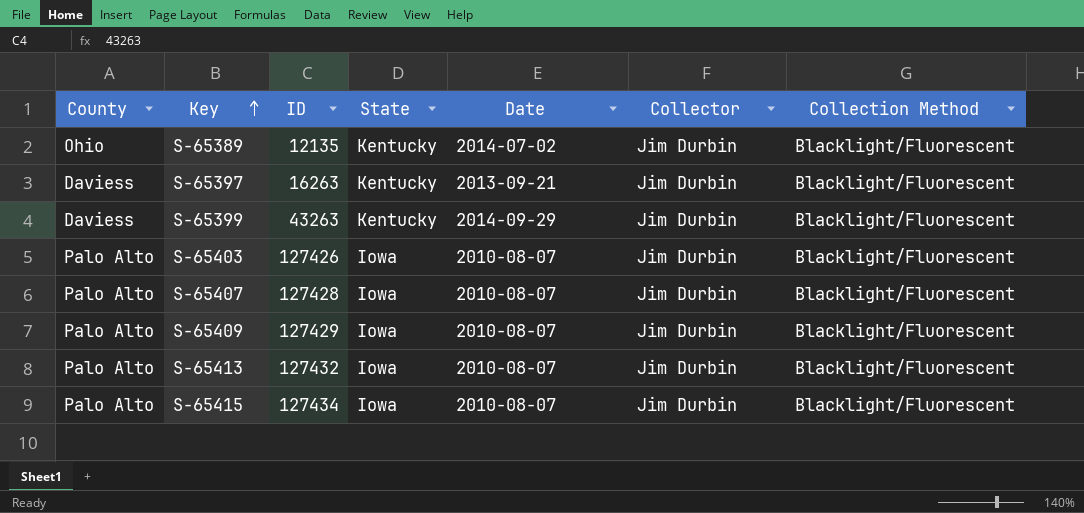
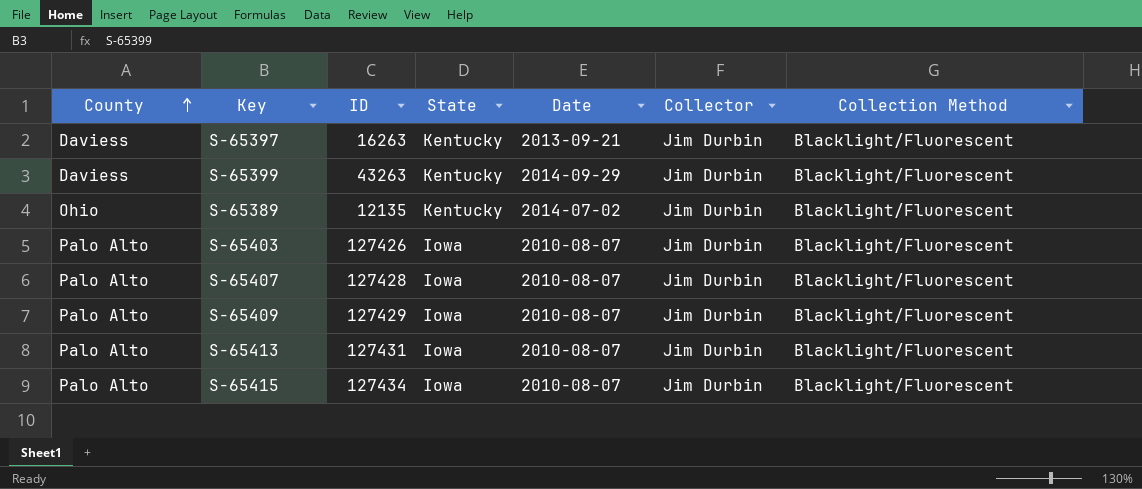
row order: Key ascending -> County ascending
S-65413 | ID: 127432 -> 127431

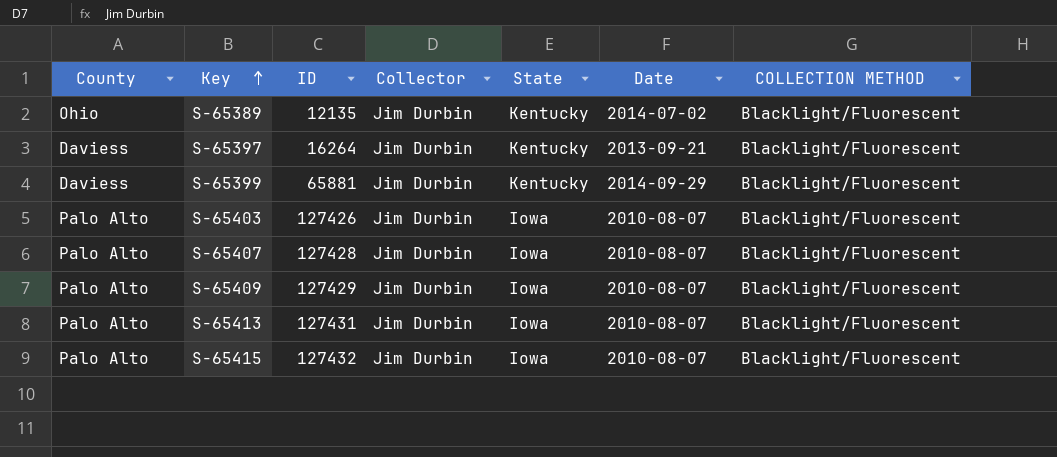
row order: County ascending -> Key ascending
column Collector | position: 6 -> 4
column name: Collection Method -> COLLECTION METHOD
S-65397 | ID: 16263 -> 16264
S-65399 | ID: 43263 -> 65881
S-65415 | ID: 127434 -> 127432

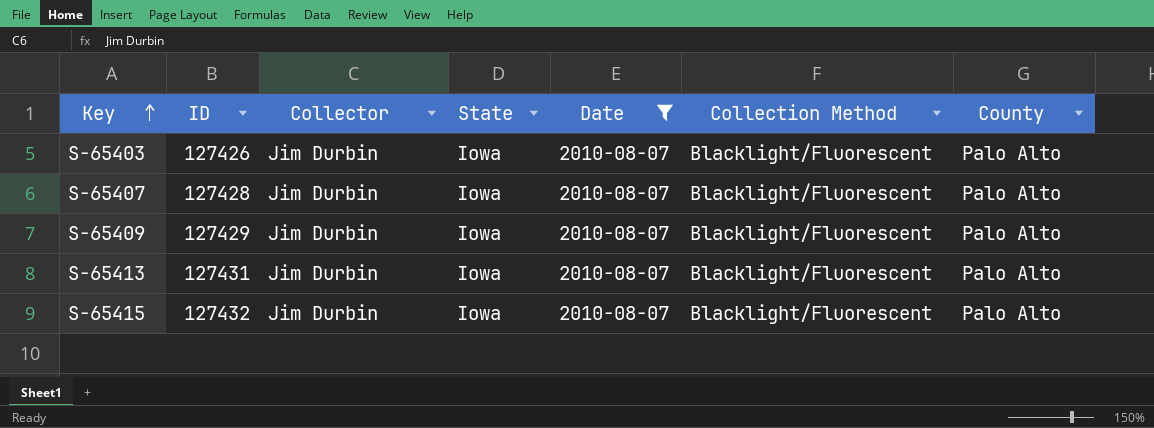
filter: none -> Date = 2010-08-07
column name: COLLECTION METHOD -> Collection Method
column County | position: 1 -> 7

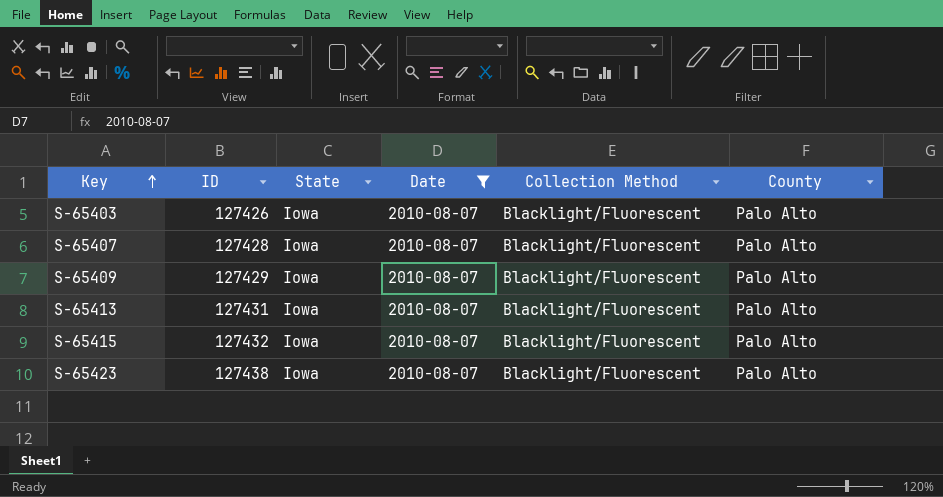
column Collector | position: 3 -> none
row S-65423: none -> 127438 | Iowa | 2010-08-07 | Blacklight/Fluorescent | Palo Alto

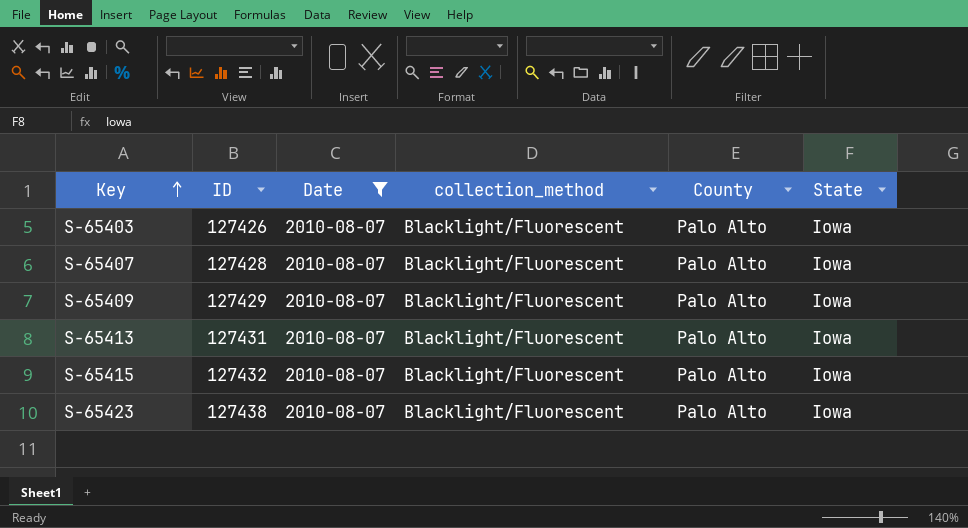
column name: Collection Method -> collection_method
column State | position: 3 -> 6

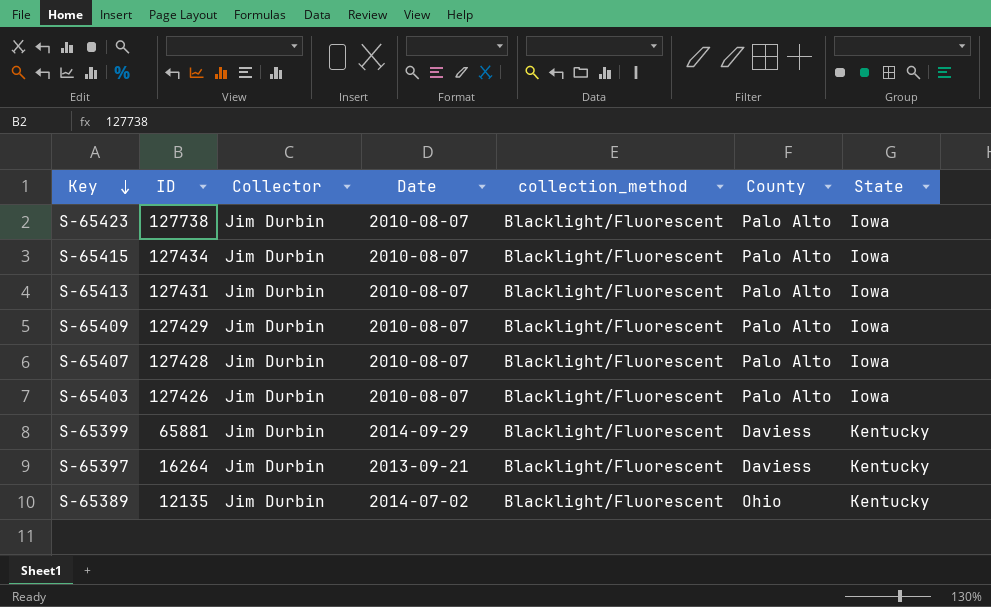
filter: Date = 2010-08-07 -> none
row order: Key ascending -> Key descending
column Collector | position: none -> 3
S-65423 | ID: 127438 -> 127738
S-65415 | ID: 127432 -> 127434

